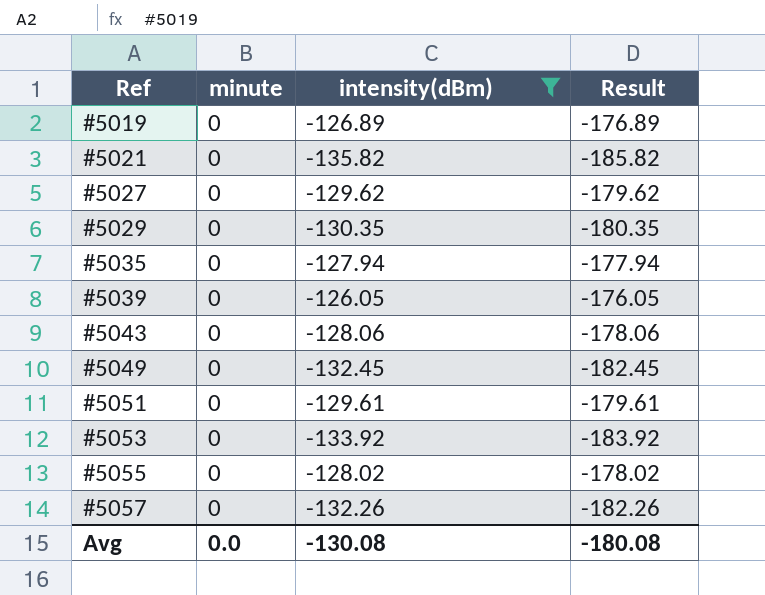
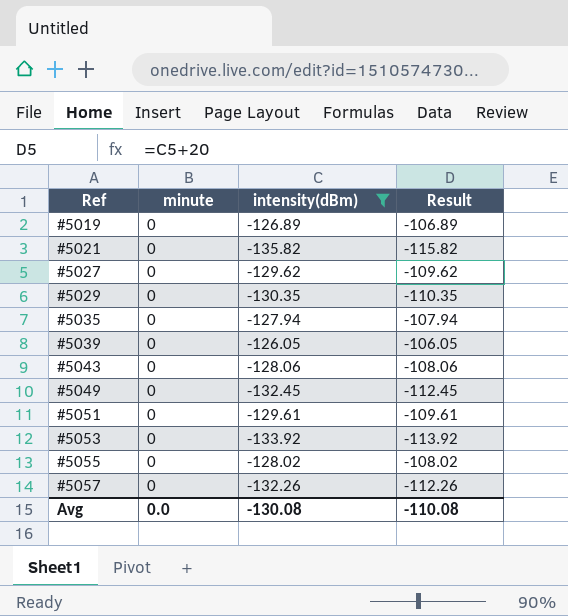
column Result | formula: [intensity(dBm)] - 50 -> [intensity(dBm)] + 20
Avg | Result: -180.08 -> -110.08

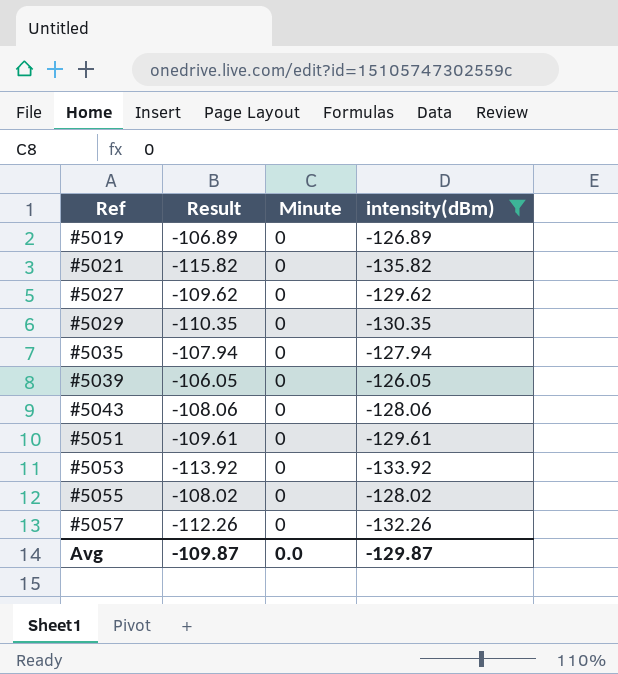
column Result | position: 4 -> 2
column name: minute -> Minute
row #5049: 0 | -132.45 | -112.45 -> none
Avg | Result: -110.08 -> -109.87
Avg | intensity(dBm): -130.08 -> -129.87

